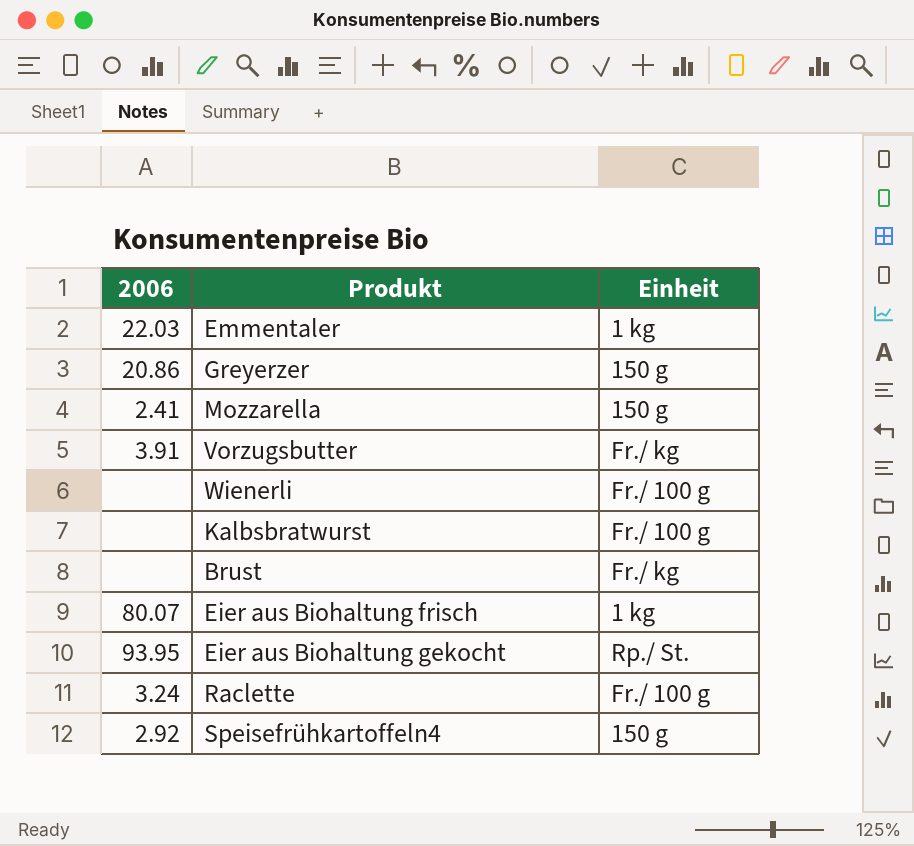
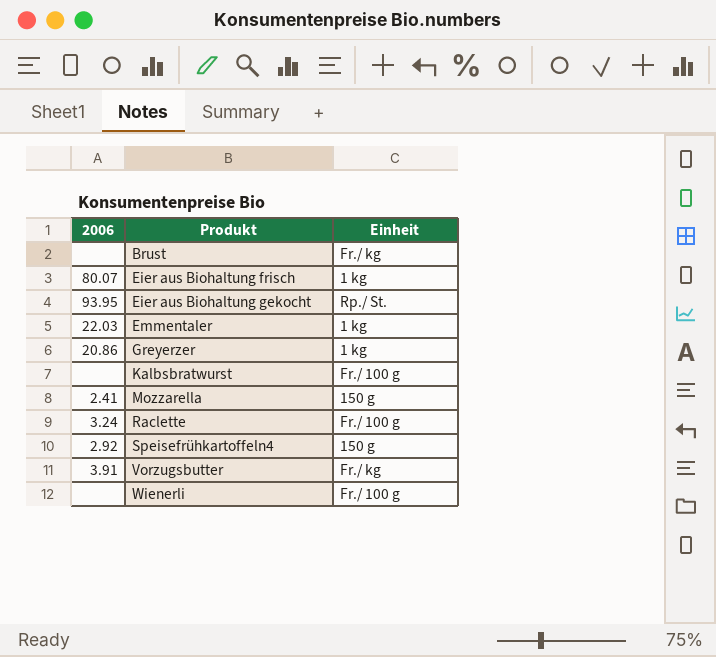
row order: none -> Produkt ascending
Greyerzer | Einheit: 150 g -> 1 kg

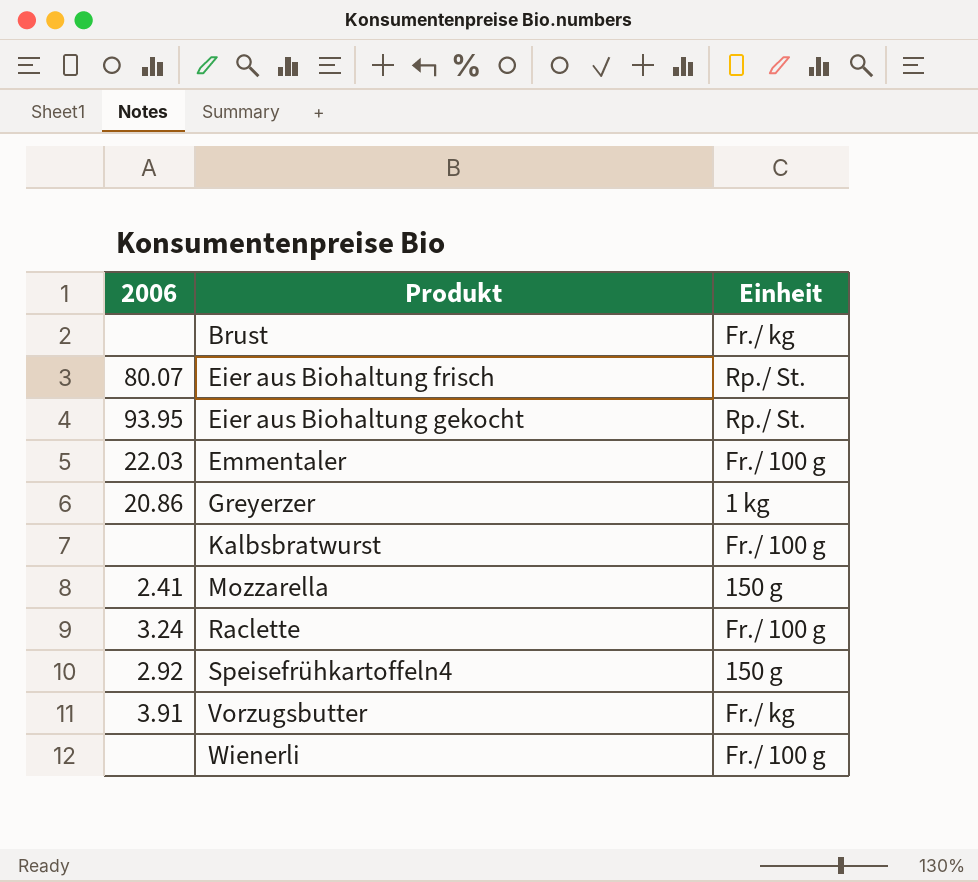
Eier aus Biohaltung frisch | Einheit: 1 kg -> Rp./ St.
Emmentaler | Einheit: 1 kg -> Fr./ 100 g

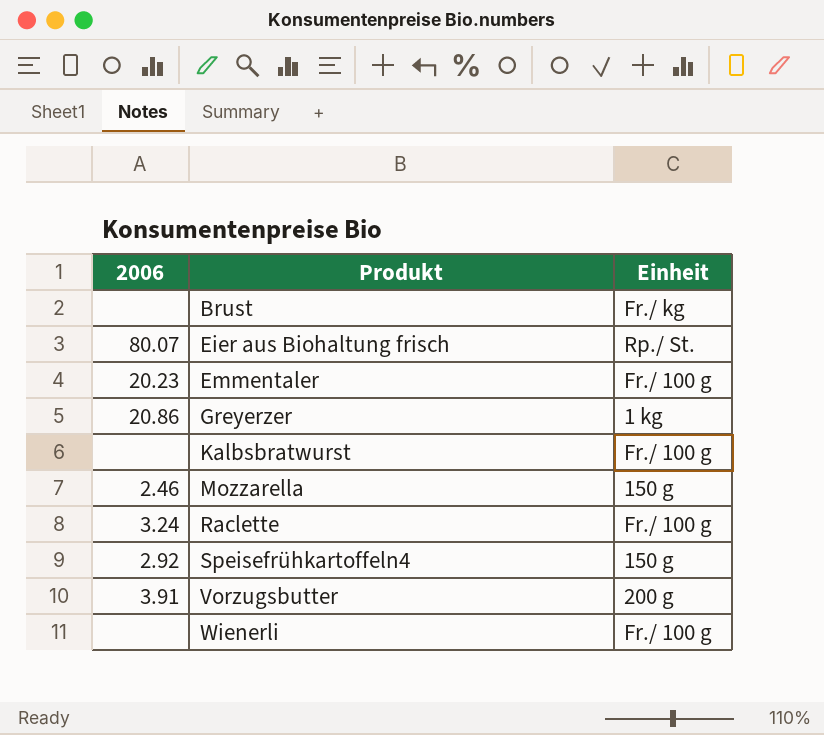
row Eier aus Biohaltung gekocht: 93.95 | Rp./ St. -> none
Emmentaler | 2006: 22.03 -> 20.23
Mozzarella | 2006: 2.41 -> 2.46
Vorzugsbutter | Einheit: Fr./ kg -> 200 g

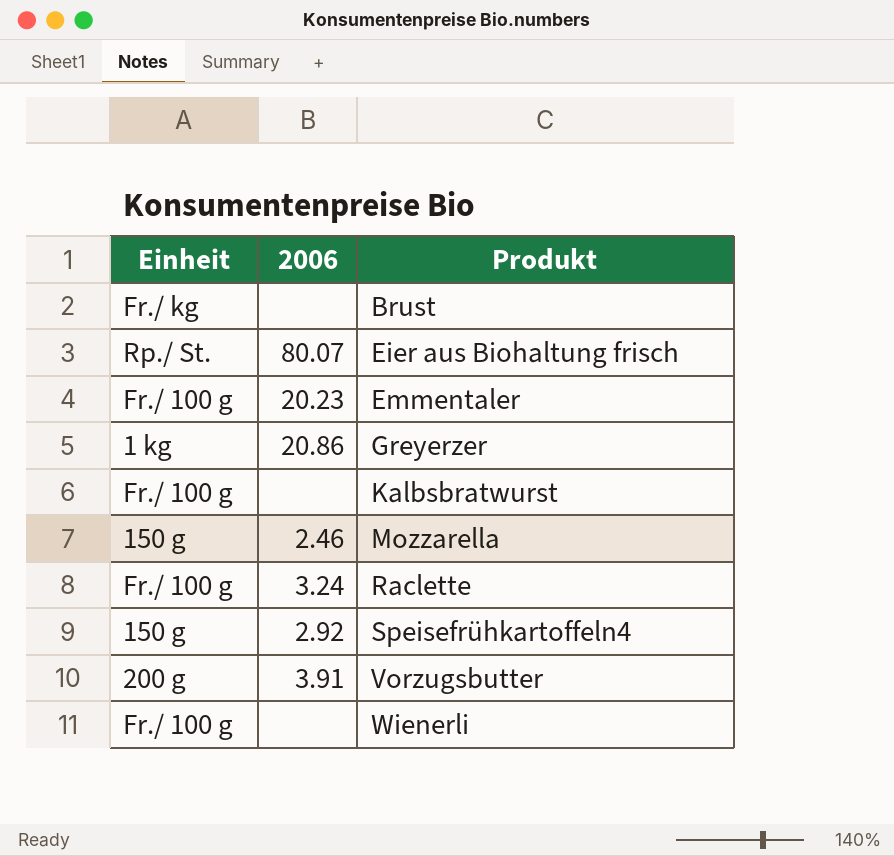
column Einheit | position: 3 -> 1

